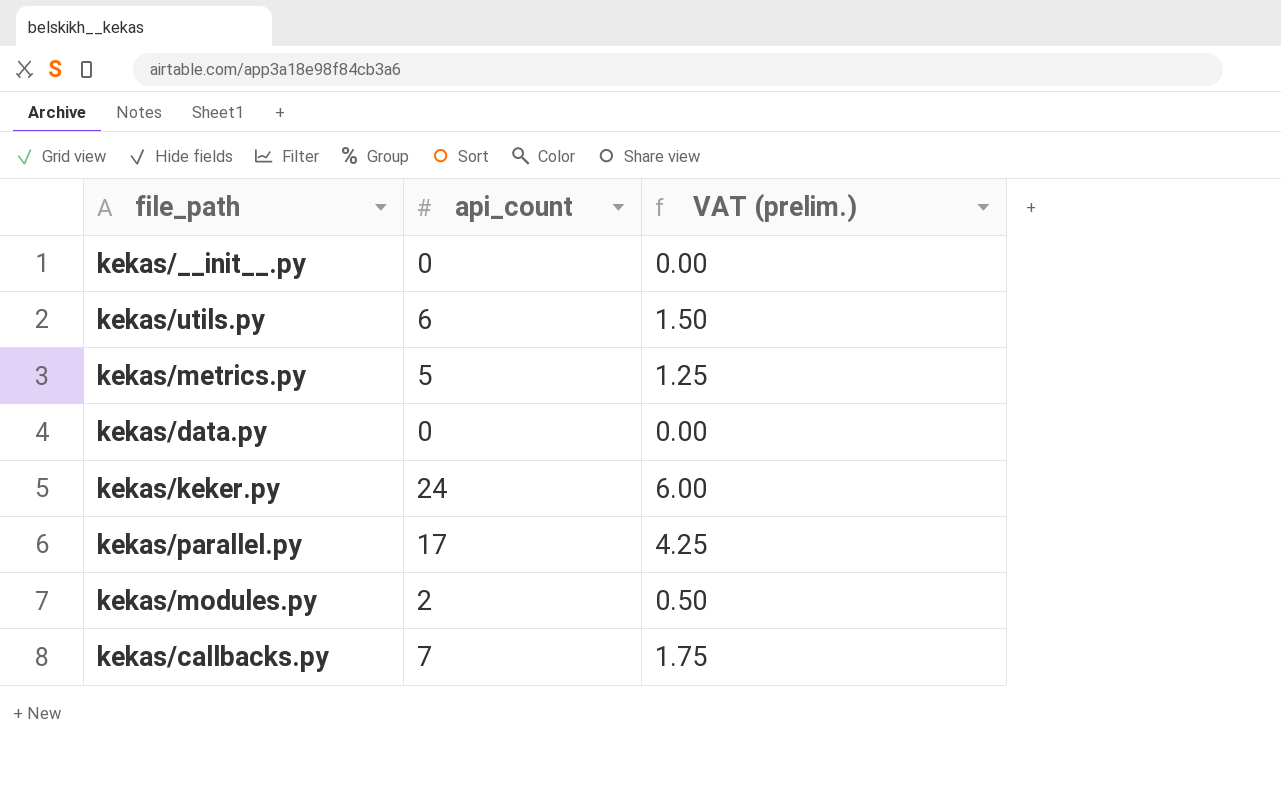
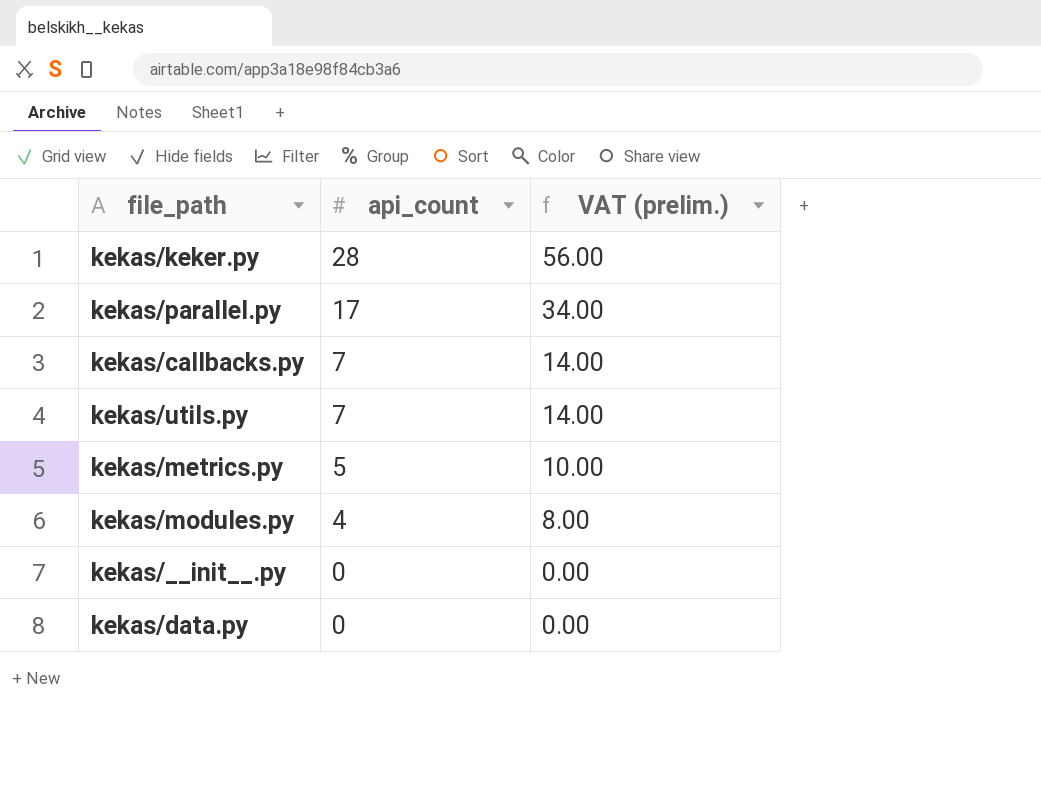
row order: none -> api_count descending
column VAT (prelim.) | formula: [api_count] * 0.25 -> [api_count] * 2
kekas/keker.py | api_count: 24 -> 28
kekas/utils.py | api_count: 6 -> 7
kekas/modules.py | api_count: 2 -> 4

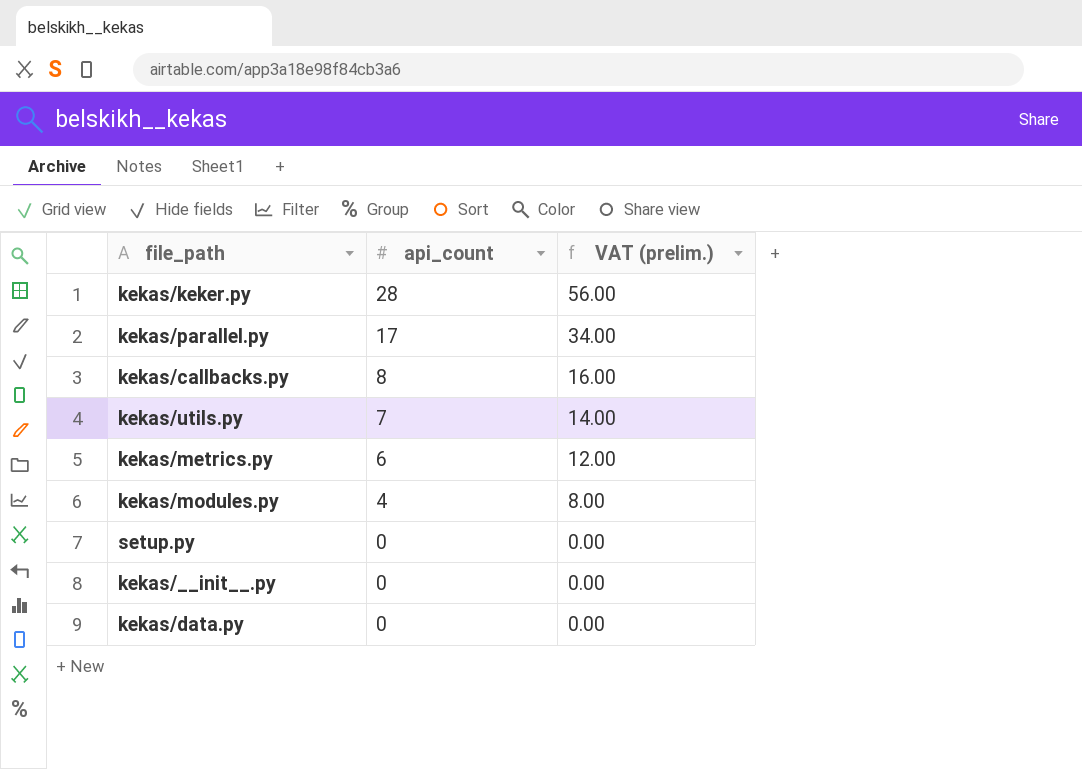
kekas/callbacks.py | api_count: 7 -> 8
kekas/callbacks.py | VAT (prelim.): 14.00 -> 16.00
kekas/metrics.py | api_count: 5 -> 6
kekas/metrics.py | VAT (prelim.): 10.00 -> 12.00
row setup.py: none -> 0 | 0.00

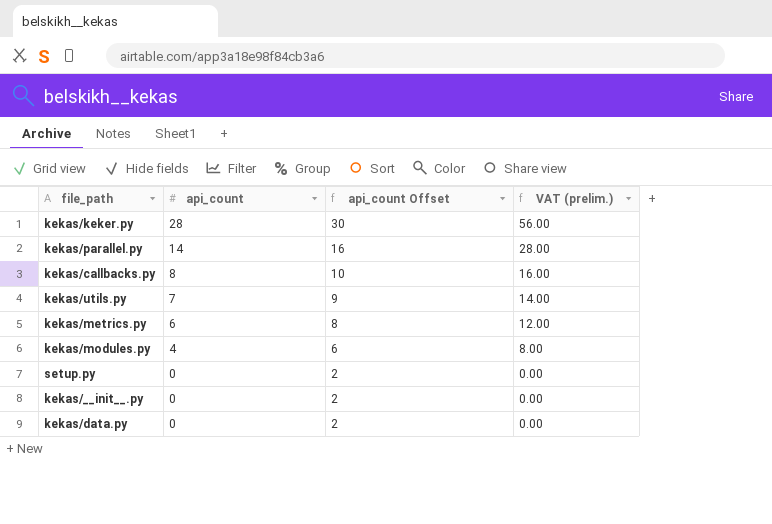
column api_count Offset | formula: none -> [api_count] + 2
kekas/parallel.py | api_count: 17 -> 14
kekas/parallel.py | VAT (prelim.): 34.00 -> 28.00

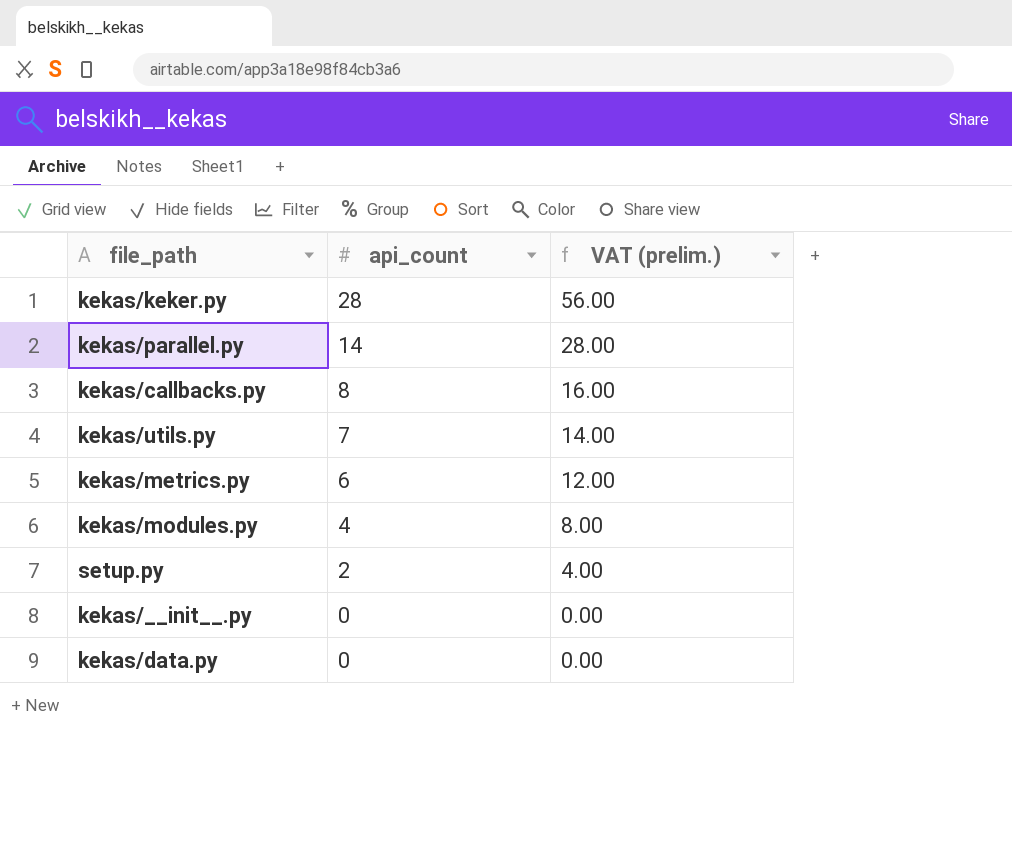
column api_count Offset | formula: [api_count] + 2 -> none
setup.py | api_count: 0 -> 2
setup.py | VAT (prelim.): 0.00 -> 4.00

